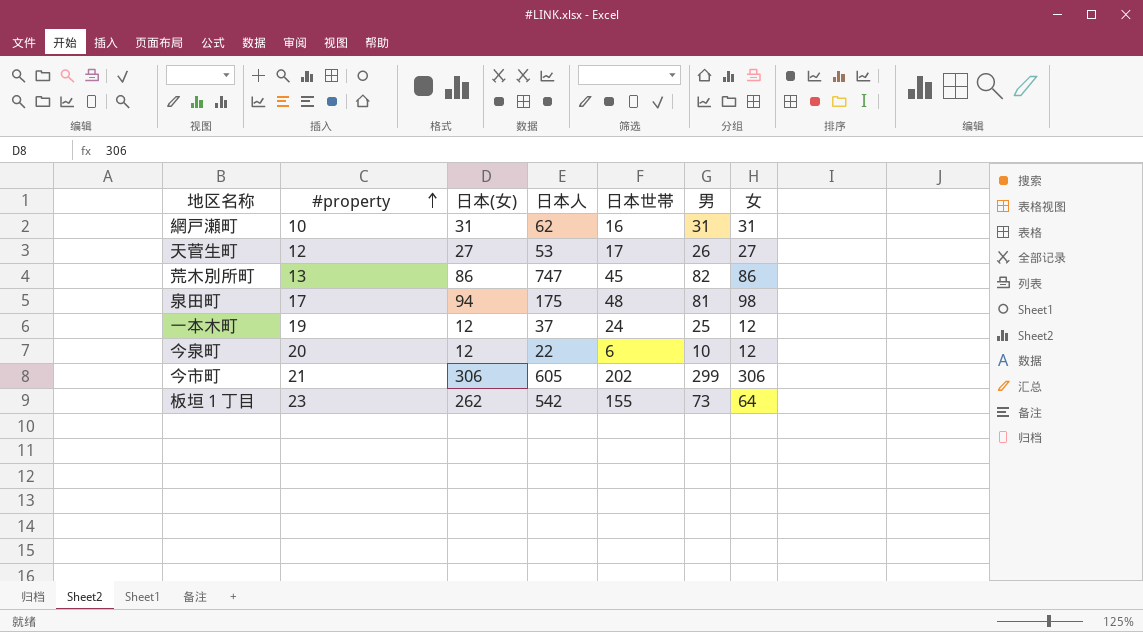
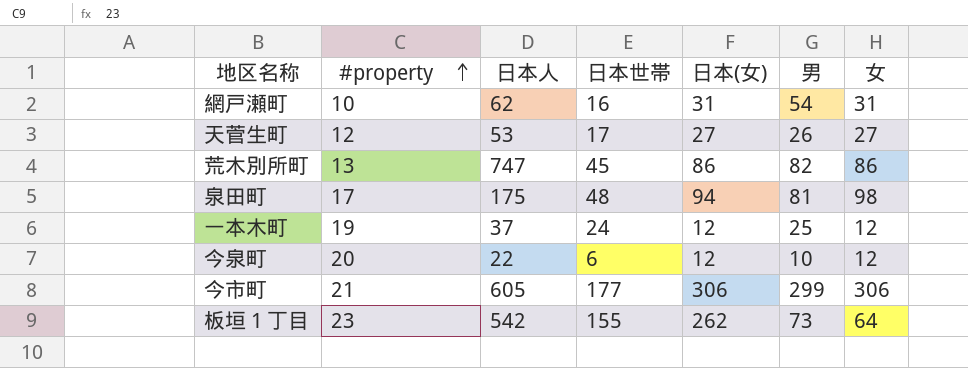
column 日本(女) | position: 3 -> 5
網戸瀬町 | 男: 31 -> 54
今市町 | 日本世帯: 202 -> 177

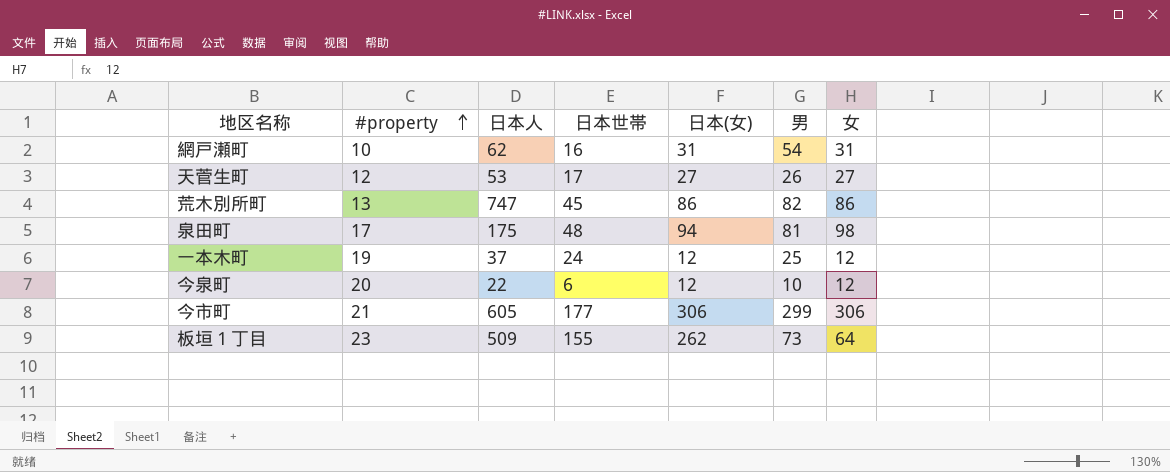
板垣１丁目 | 日本人: 542 -> 509

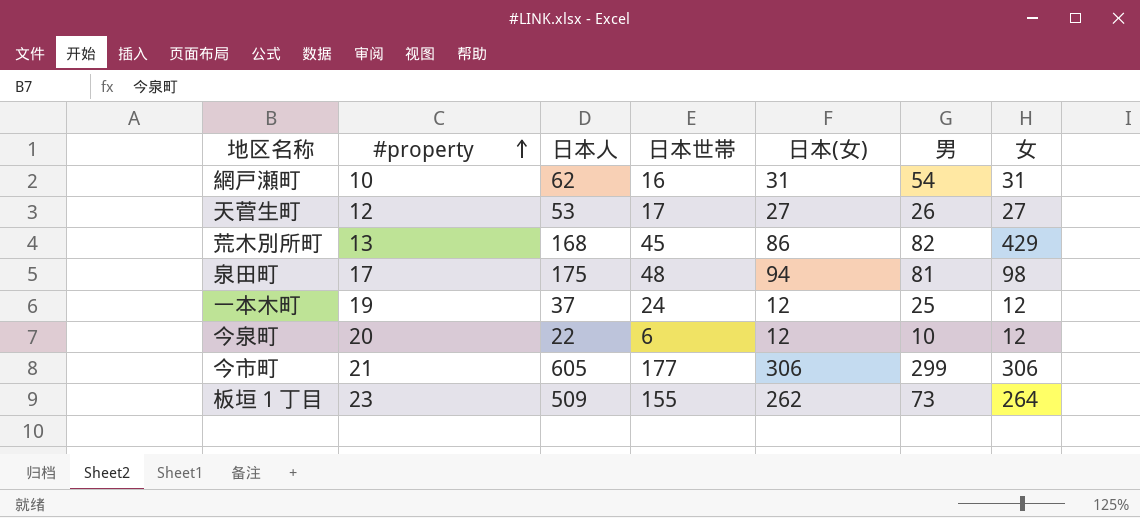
荒木別所町 | 日本人: 747 -> 168
荒木別所町 | 女: 86 -> 429
板垣１丁目 | 女: 64 -> 264

